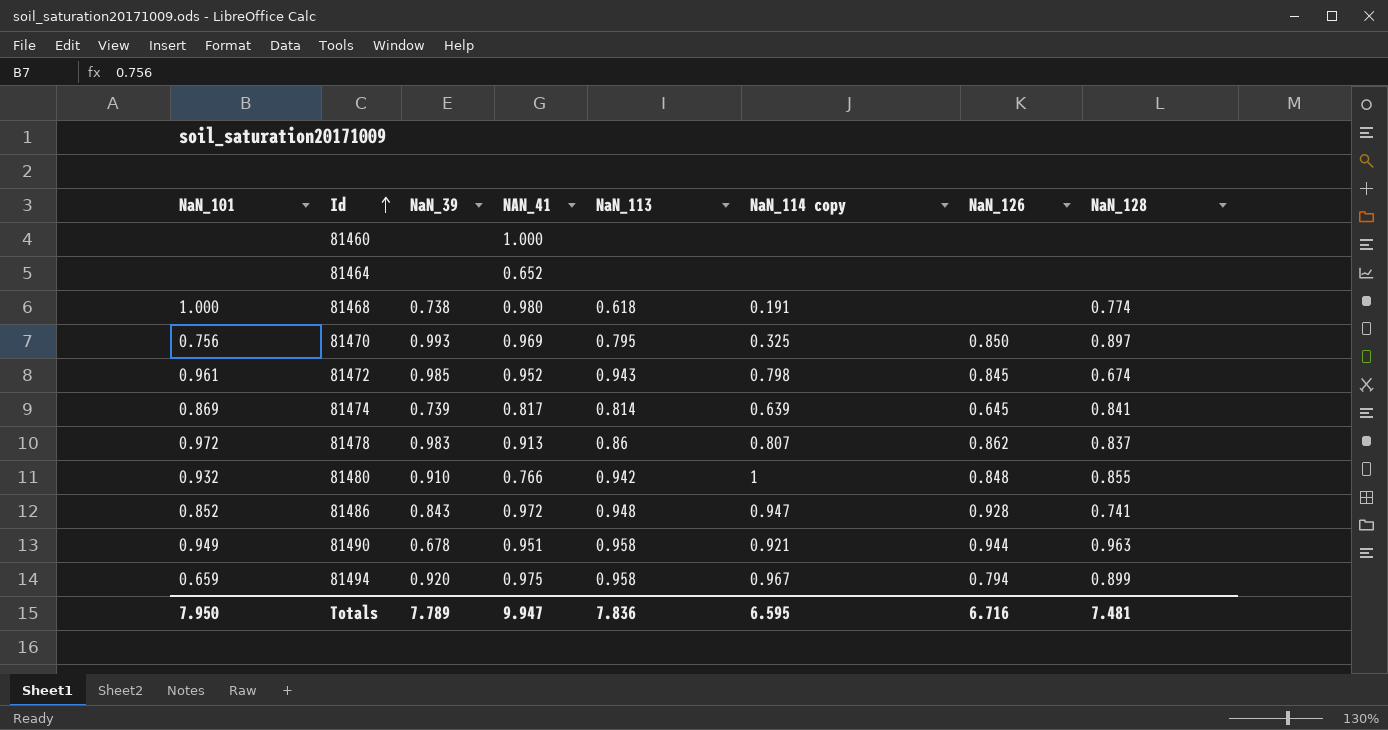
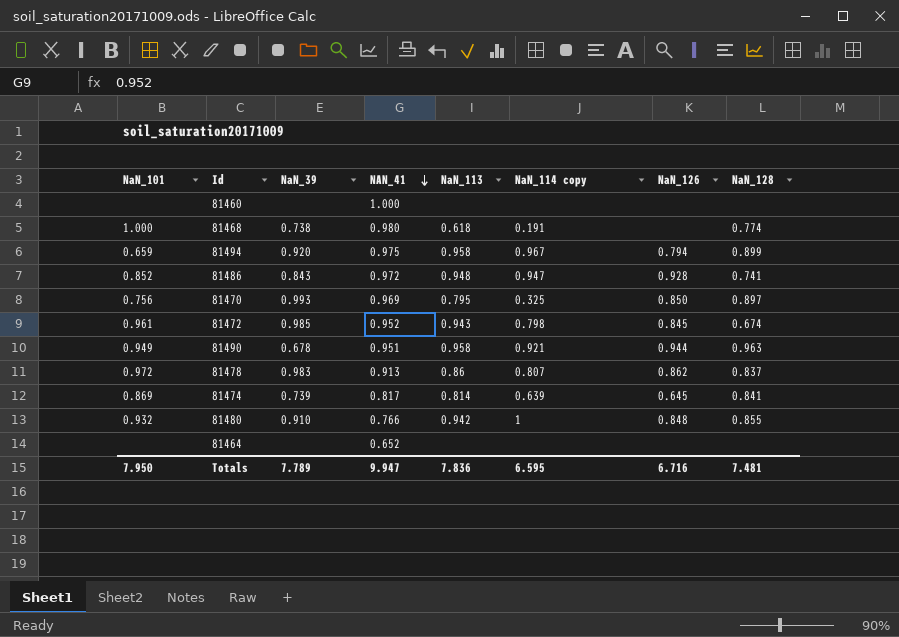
row order: Id ascending -> NAN_41 descending

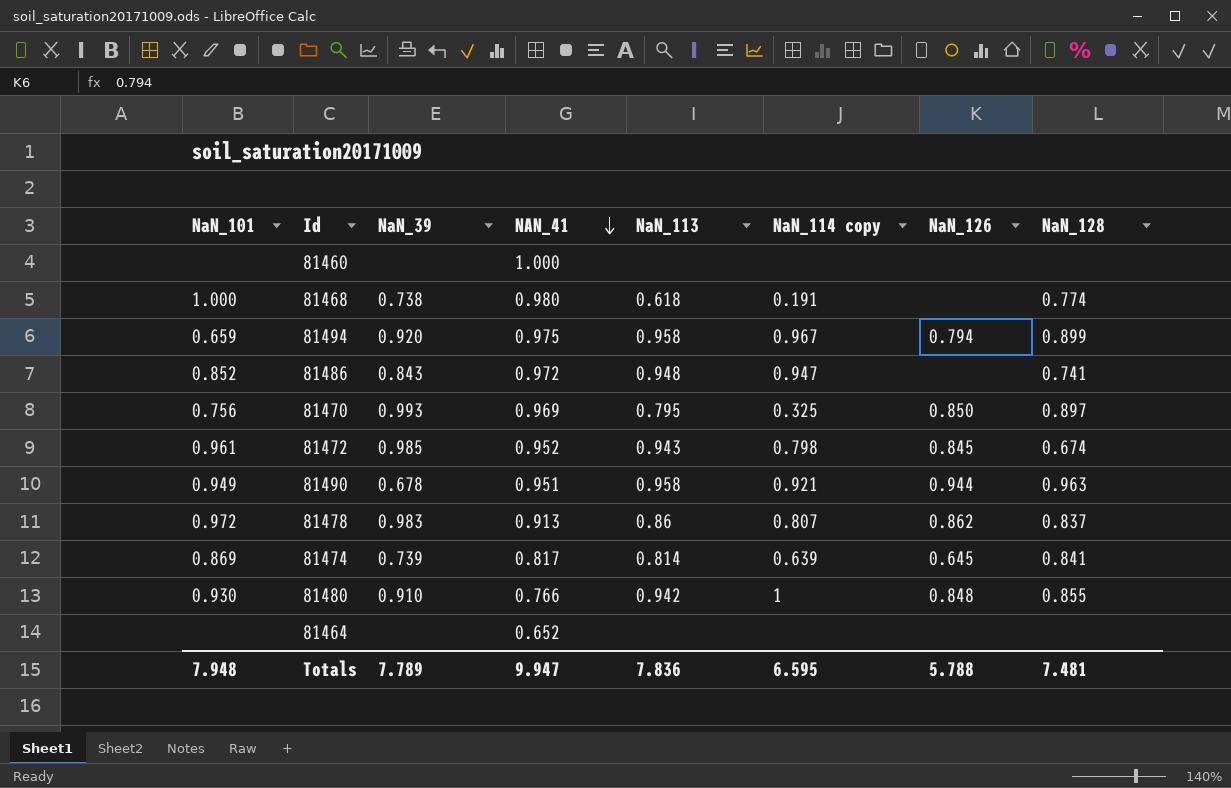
81486 | NaN_126: 0.928 -> none
81480 | NaN_101: 0.932 -> 0.930
Totals | NaN_101: 7.950 -> 7.948
Totals | NaN_126: 6.716 -> 5.788

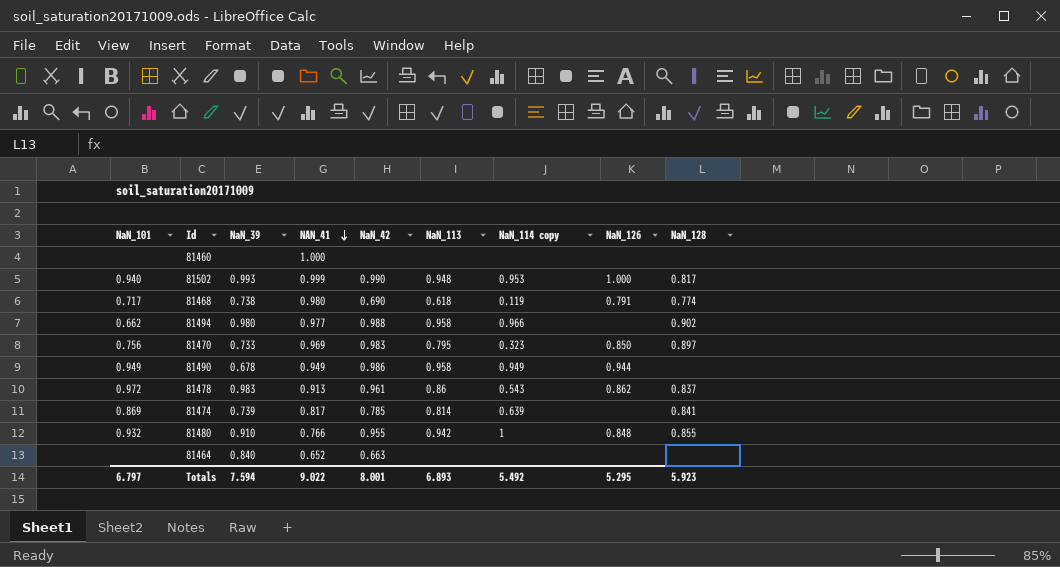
column NaN_42 | position: none -> 5
row 81486: 0.852 | 0.843 | 0.972 | 0.948 | 0.947 | none | 0.741 -> none
row 81472: 0.961 | 0.985 | 0.952 | 0.943 | 0.798 | 0.845 | 0.674 -> none
row 81502: none -> 0.940 | 0.993 | 0.999 | 0.990 | 0.948 | 0.953 | 1.000 | 0.817
81468 | NaN_101: 1.000 -> 0.717
81468 | NaN_114 copy: 0.191 -> 0.119
81468 | NaN_126: none -> 0.791
81494 | NaN_101: 0.659 -> 0.662
81494 | NaN_39: 0.920 -> 0.980
81494 | NAN_41: 0.975 -> 0.977
81494 | NaN_114 copy: 0.967 -> 0.966
81494 | NaN_126: 0.794 -> none
81494 | NaN_128: 0.899 -> 0.902
81470 | NaN_39: 0.993 -> 0.733
81470 | NaN_114 copy: 0.325 -> 0.323
81490 | NAN_41: 0.951 -> 0.949
81490 | NaN_114 copy: 0.921 -> 0.949
81490 | NaN_128: 0.963 -> none
81478 | NaN_114 copy: 0.807 -> 0.543
81474 | NaN_126: 0.645 -> none
81480 | NaN_101: 0.930 -> 0.932
81464 | NaN_39: none -> 0.840
Totals | NaN_101: 7.948 -> 6.797
Totals | NaN_39: 7.789 -> 7.594
Totals | NAN_41: 9.947 -> 9.022
Totals | NaN_113: 7.836 -> 6.893
Totals | NaN_114 copy: 6.595 -> 5.492
Totals | NaN_126: 5.788 -> 5.295
Totals | NaN_128: 7.481 -> 5.923

